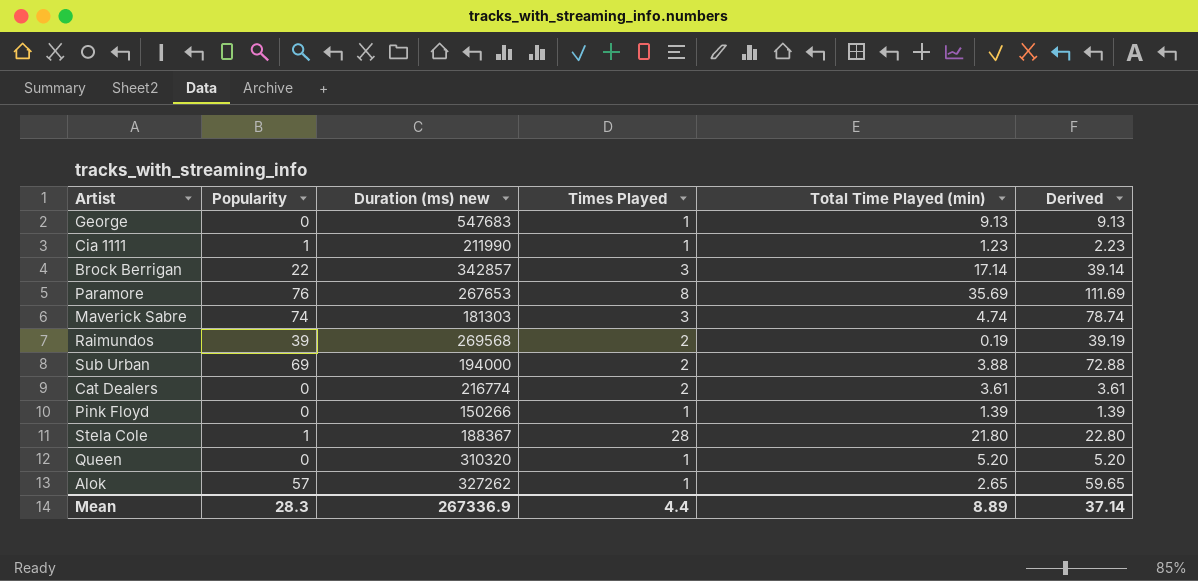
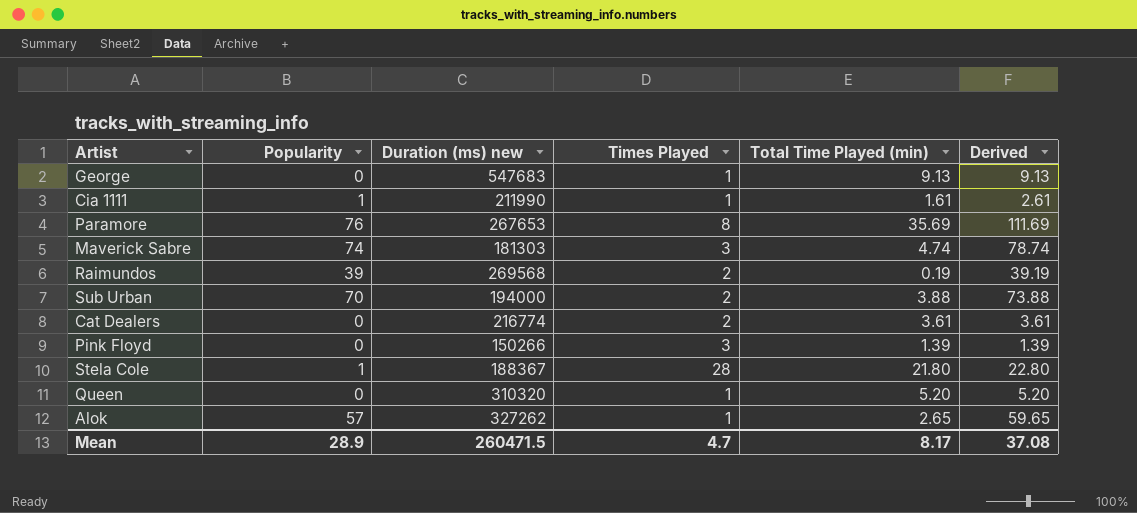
row Brock Berrigan: 22 | 342857 | 3 | 17.14 | 39.14 -> none
Cia 1111 | Total Time Played (min): 1.23 -> 1.61
Cia 1111 | Derived: 2.23 -> 2.61
Sub Urban | Popularity: 69 -> 70
Sub Urban | Derived: 72.88 -> 73.88
Pink Floyd | Times Played: 1 -> 3
Mean | Popularity: 28.3 -> 28.9
Mean | Duration (ms) new: 267336.9 -> 260471.5
Mean | Times Played: 4.4 -> 4.7
Mean | Total Time Played (min): 8.89 -> 8.17
Mean | Derived: 37.14 -> 37.08

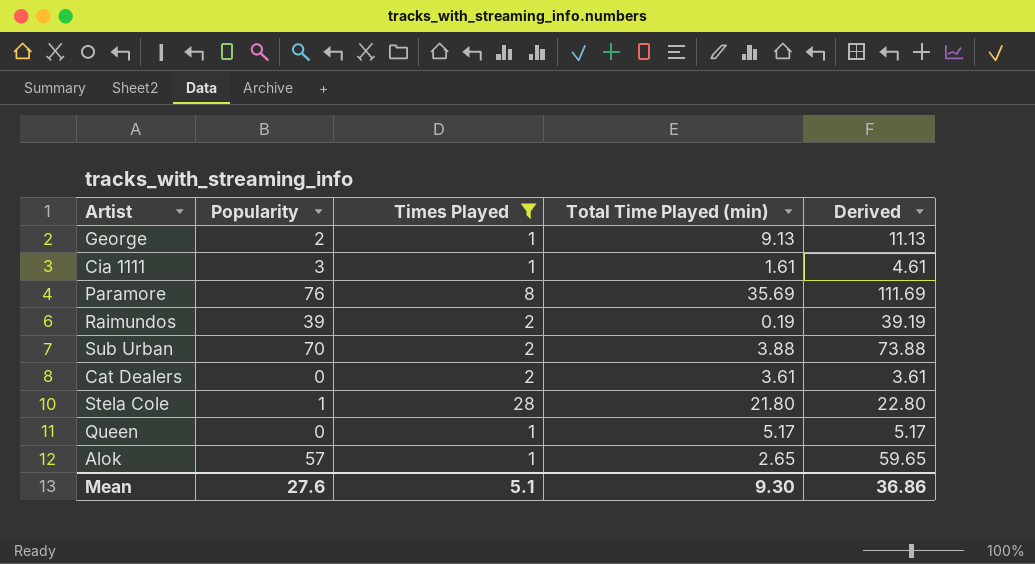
filter: none -> Times Played != 3
column Duration (ms) new | position: 3 -> none
George | Popularity: 0 -> 2
George | Derived: 9.13 -> 11.13
Cia 1111 | Popularity: 1 -> 3
Cia 1111 | Derived: 2.61 -> 4.61
Queen | Total Time Played (min): 5.20 -> 5.17
Queen | Derived: 5.20 -> 5.17
Mean | Popularity: 28.9 -> 27.6
Mean | Times Played: 4.7 -> 5.1
Mean | Total Time Played (min): 8.17 -> 9.30
Mean | Derived: 37.08 -> 36.86

